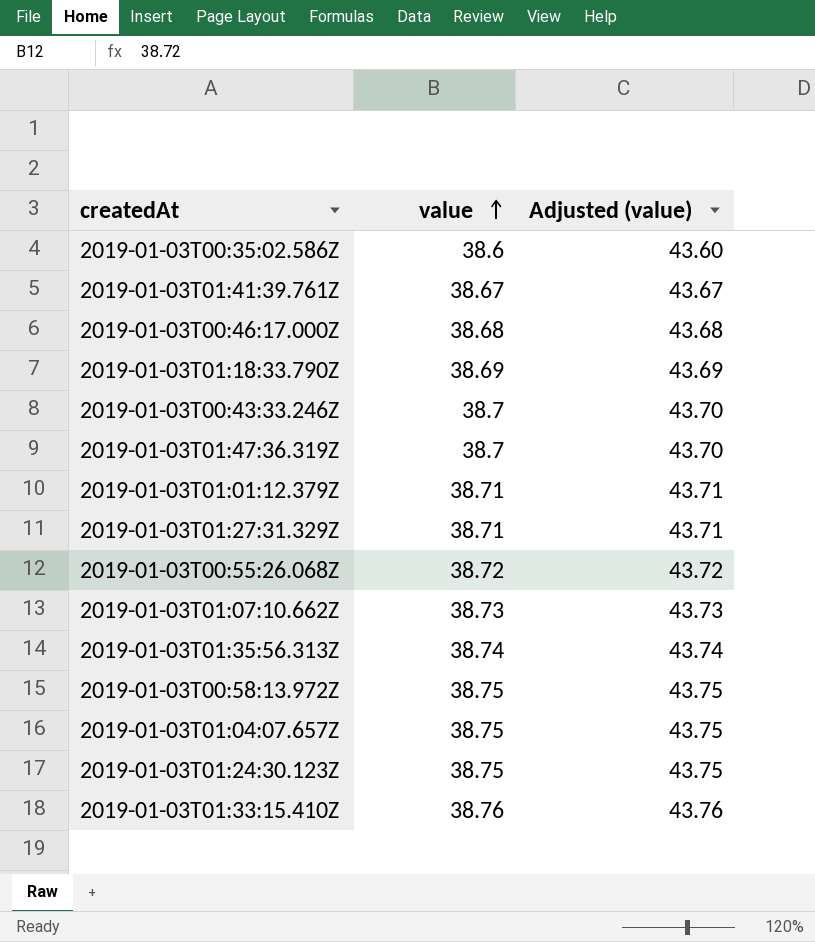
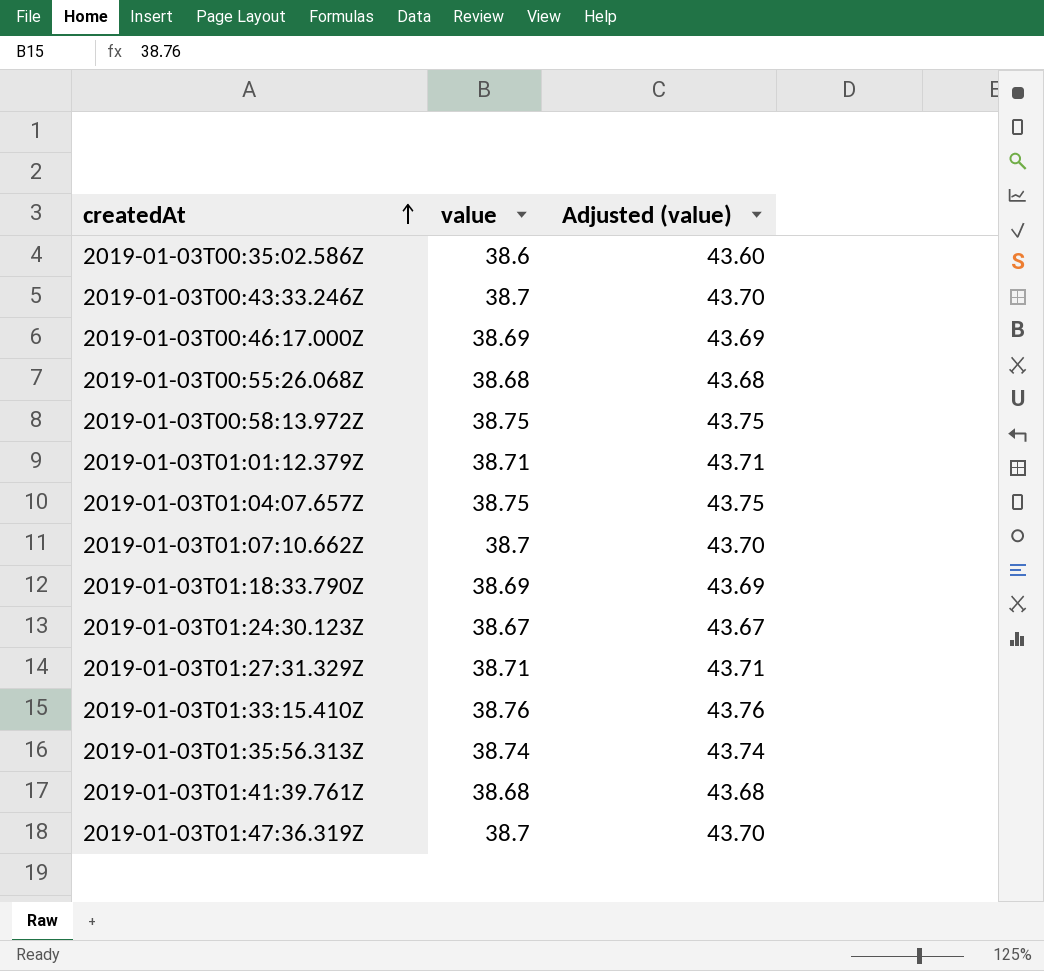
row order: value ascending -> createdAt ascending
2019-01-03T00:46:17.000Z | value: 38.68 -> 38.69
2019-01-03T00:46:17.000Z | Adjusted (value): 43.68 -> 43.69
2019-01-03T00:55:26.068Z | value: 38.72 -> 38.68
2019-01-03T00:55:26.068Z | Adjusted (value): 43.72 -> 43.68
2019-01-03T01:07:10.662Z | value: 38.73 -> 38.7
2019-01-03T01:07:10.662Z | Adjusted (value): 43.73 -> 43.70
2019-01-03T01:24:30.123Z | value: 38.75 -> 38.67
2019-01-03T01:24:30.123Z | Adjusted (value): 43.75 -> 43.67
2019-01-03T01:41:39.761Z | value: 38.67 -> 38.68
2019-01-03T01:41:39.761Z | Adjusted (value): 43.67 -> 43.68

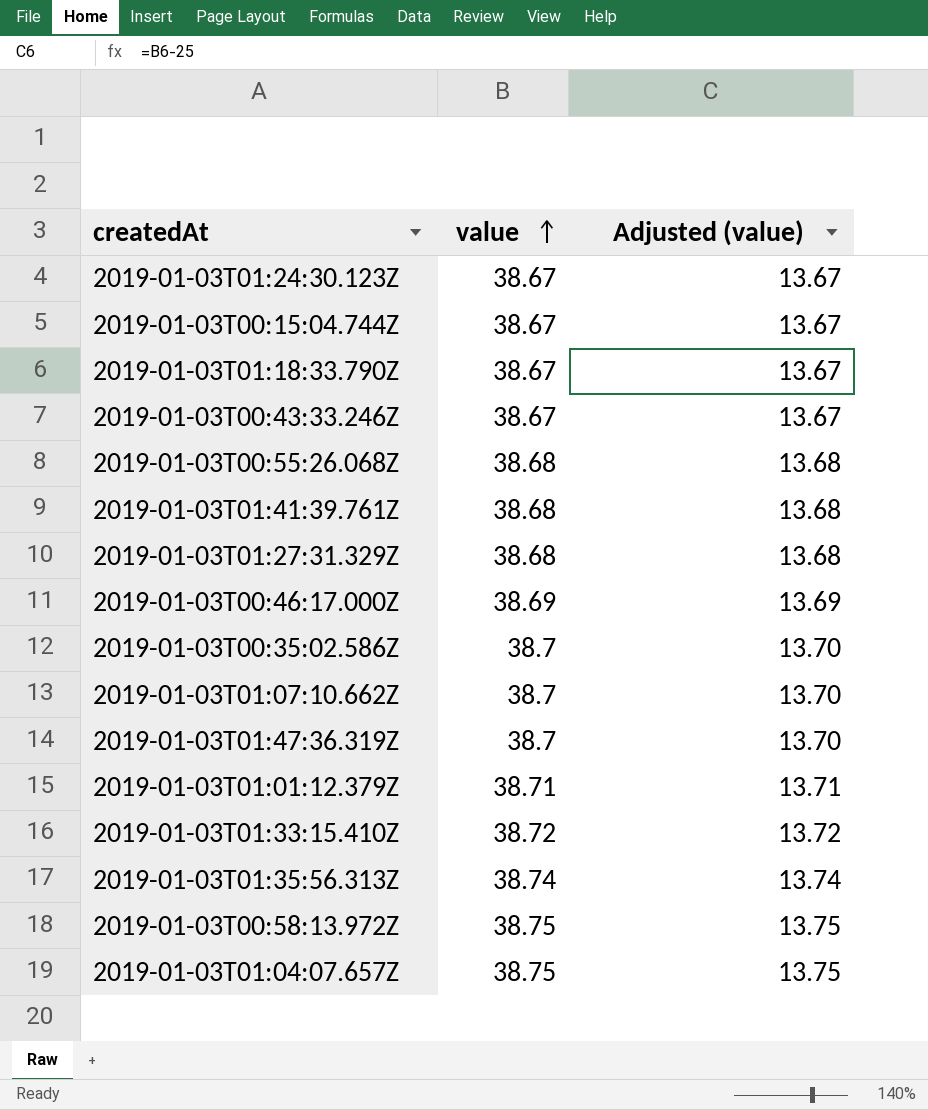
row order: createdAt ascending -> value ascending
column Adjusted (value) | formula: [value] + 5 -> [value] - 25
row 2019-01-03T00:15:04.744Z: none -> 38.67 | 13.67
2019-01-03T01:18:33.790Z | value: 38.69 -> 38.67
2019-01-03T00:43:33.246Z | value: 38.7 -> 38.67
2019-01-03T01:27:31.329Z | value: 38.71 -> 38.68
2019-01-03T00:35:02.586Z | value: 38.6 -> 38.7
2019-01-03T01:33:15.410Z | value: 38.76 -> 38.72

